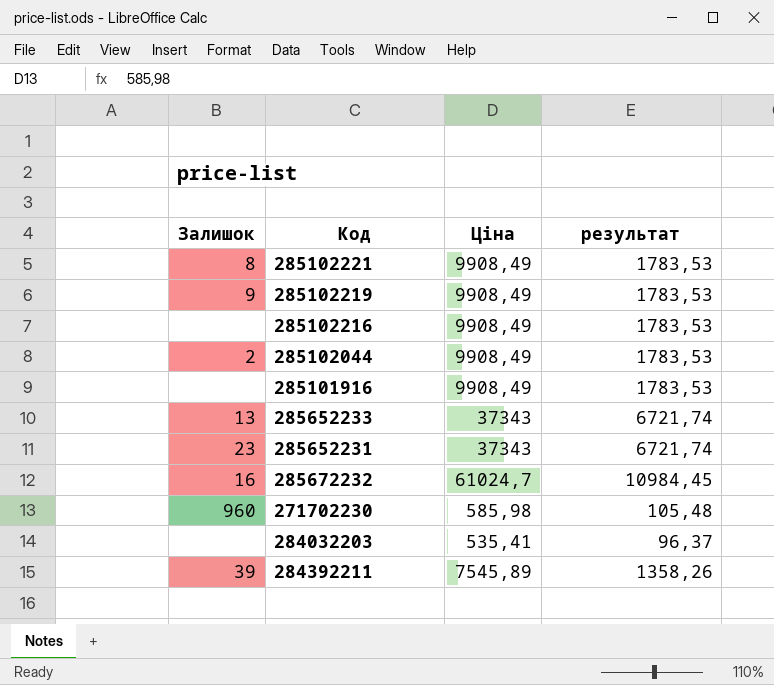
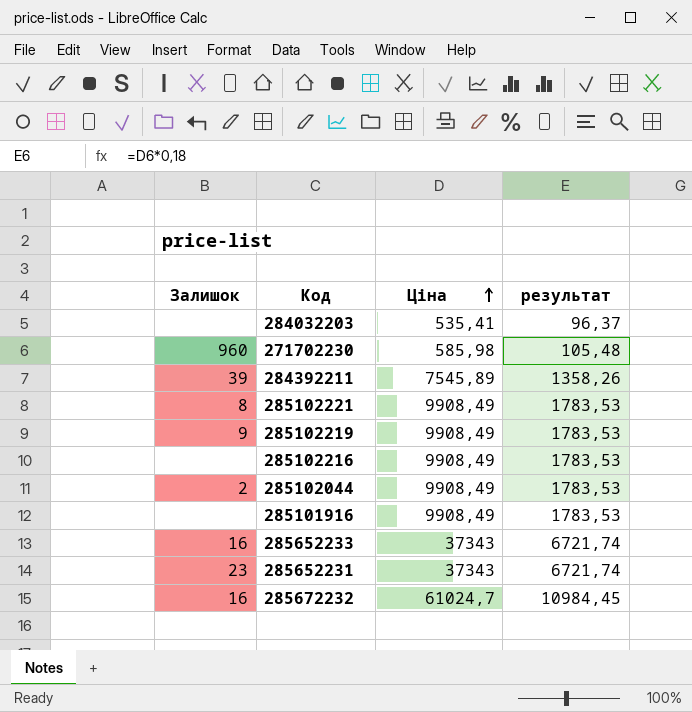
row order: none -> Ціна ascending
285652233 | Залишок: 13 -> 16

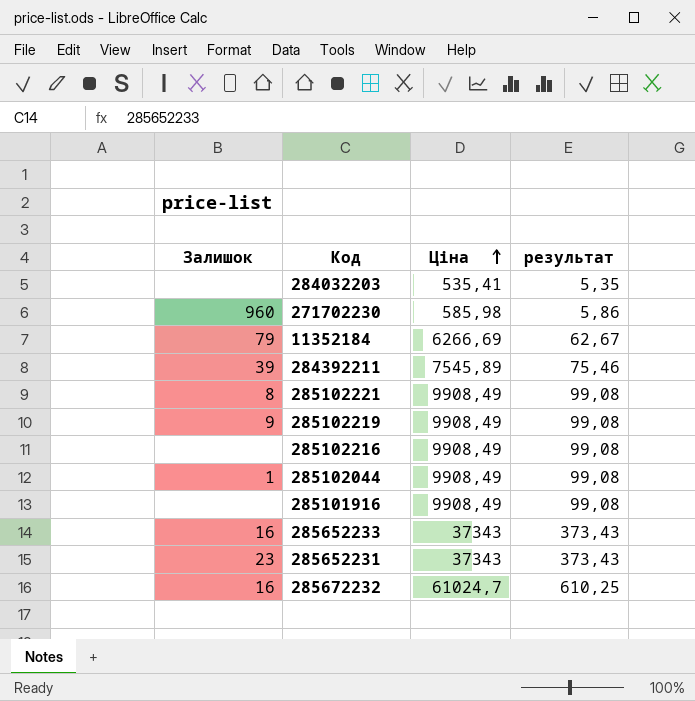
column результат | formula: [Ціна] * 0,18 -> [Ціна] * 0,01
row 11352184: none -> 79 | 6266,69 | 62,67
285102044 | Залишок: 2 -> 1

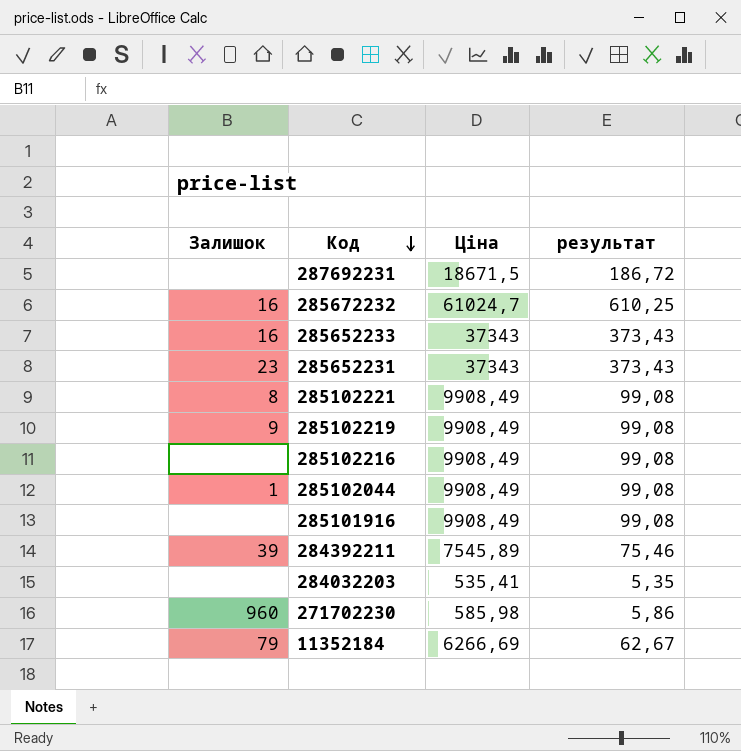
row order: Ціна ascending -> Код descending
row 287692231: none -> none | 18671,5 | 186,72

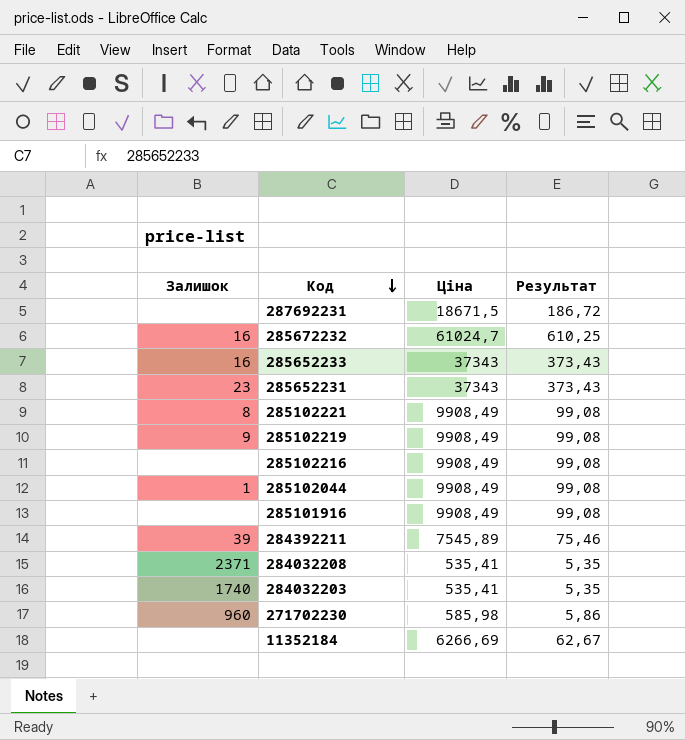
column name: результат -> Результат
row 284032208: none -> 2371 | 535,41 | 5,35
284032203 | Залишок: none -> 1740
11352184 | Залишок: 79 -> none

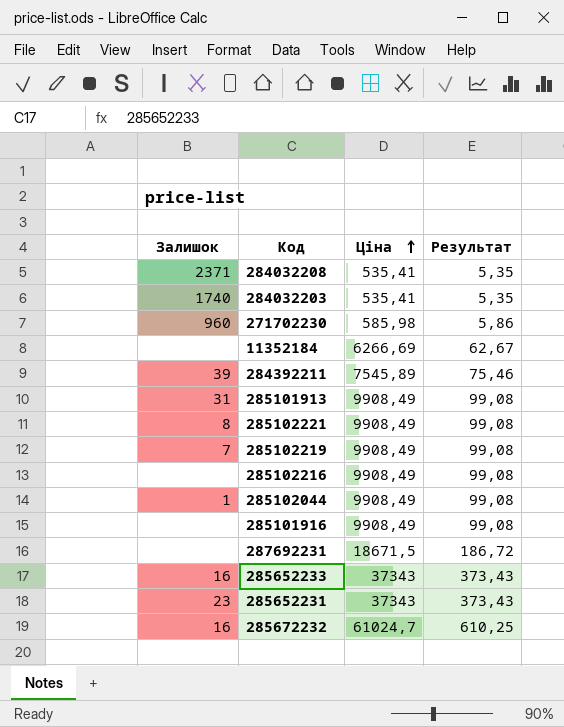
row order: Код descending -> Ціна ascending
row 285101913: none -> 31 | 9908,49 | 99,08
285102219 | Залишок: 9 -> 7

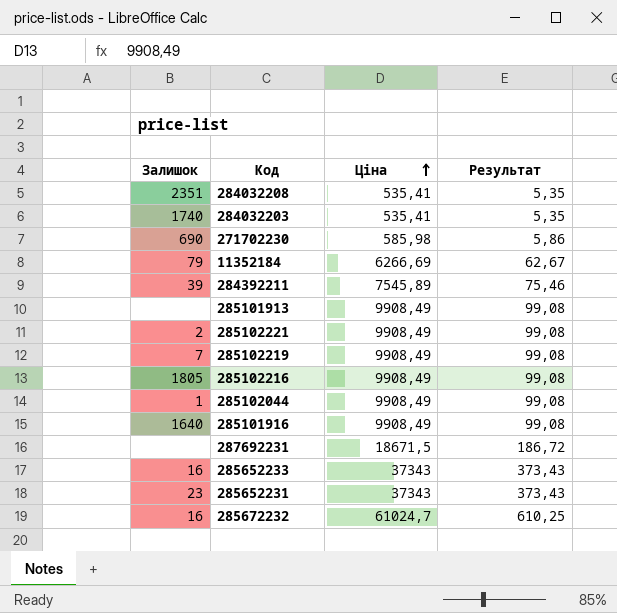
284032208 | Залишок: 2371 -> 2351
271702230 | Залишок: 960 -> 690
11352184 | Залишок: none -> 79
285101913 | Залишок: 31 -> none
285102221 | Залишок: 8 -> 2
285102216 | Залишок: none -> 1805
285101916 | Залишок: none -> 1640

